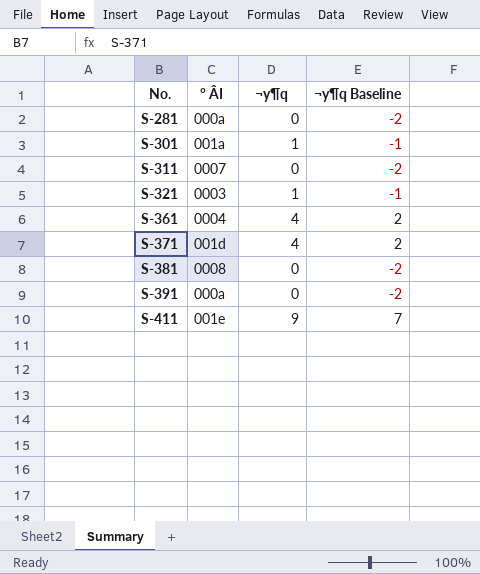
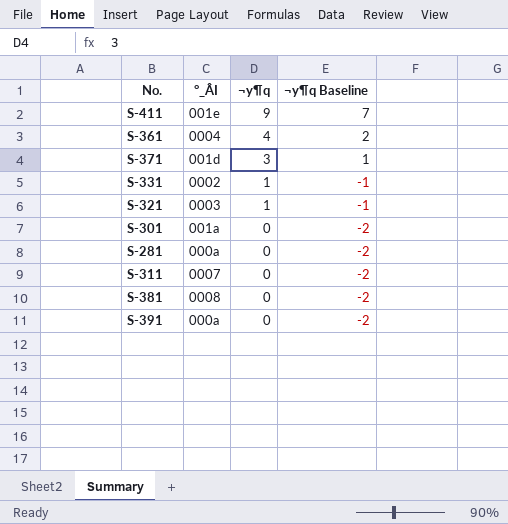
row order: No. ascending -> ¬y¶q descending
column name: ° ÂI -> °_ÂI
S-371 | ¬y¶q: 4 -> 3
S-371 | ¬y¶q Baseline: 2 -> 1
row S-331: none -> 0002 | 1 | -1
S-301 | ¬y¶q: 1 -> 0
S-301 | ¬y¶q Baseline: -1 -> -2

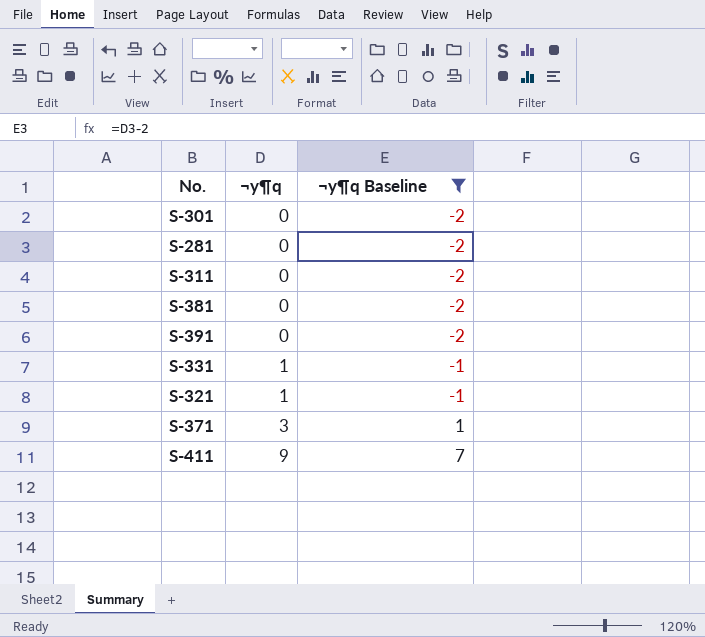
filter: none -> ¬y¶q Baseline != 2
row order: ¬y¶q descending -> ¬y¶q ascending
column °_ÂI | position: 2 -> none

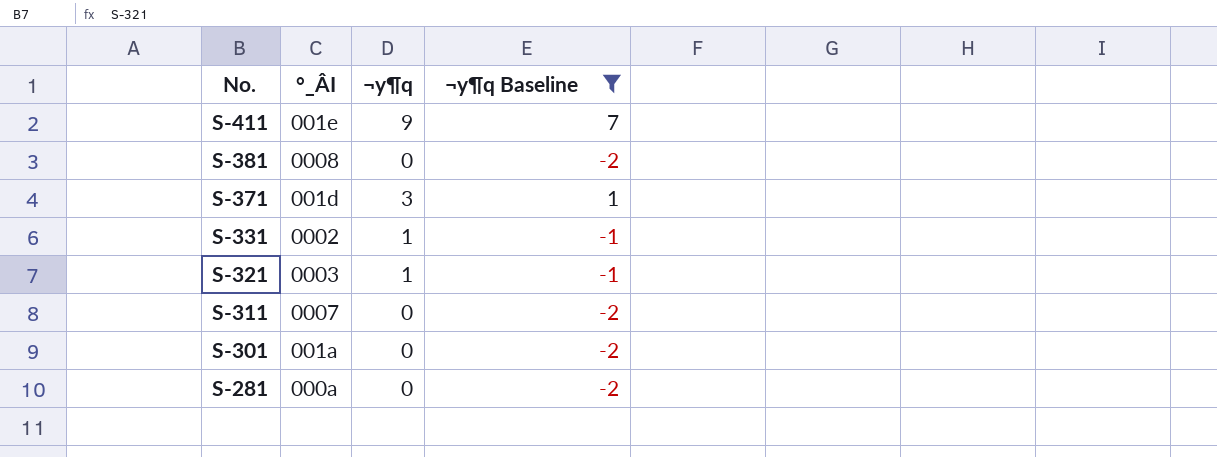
row order: ¬y¶q ascending -> No. descending
column °_ÂI | position: none -> 2
row S-391: 0 | -2 -> none

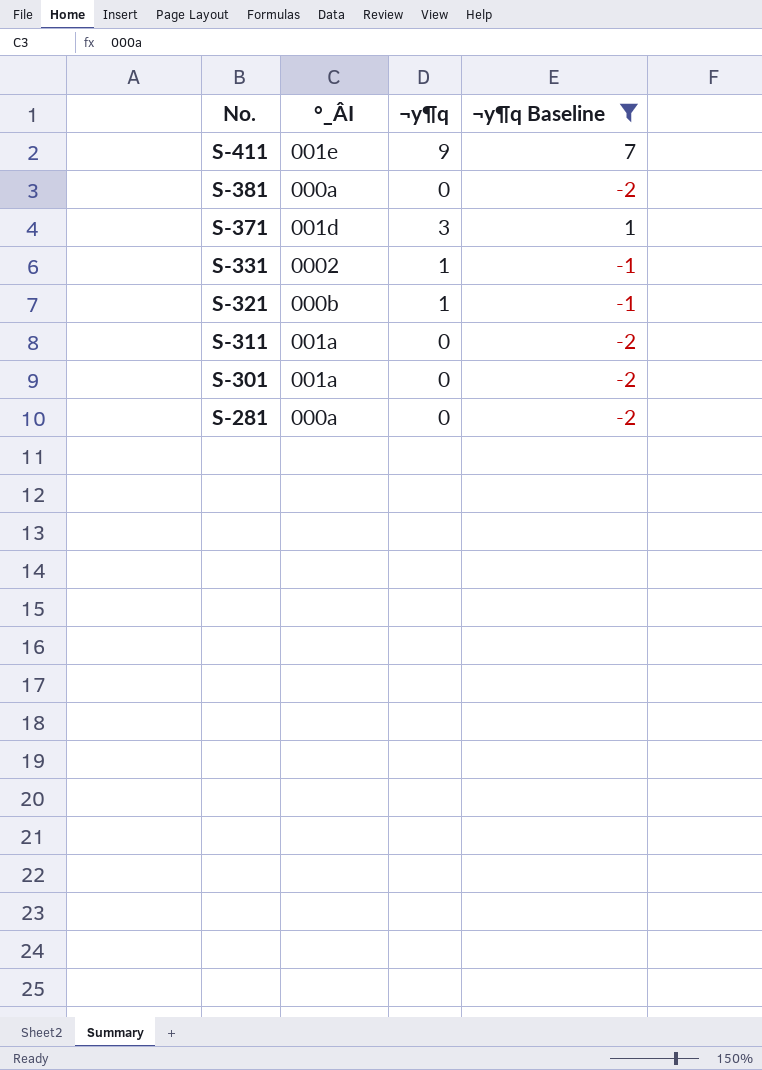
S-381 | °_ÂI: 0008 -> 000a
S-321 | °_ÂI: 0003 -> 000b
S-311 | °_ÂI: 0007 -> 001a

